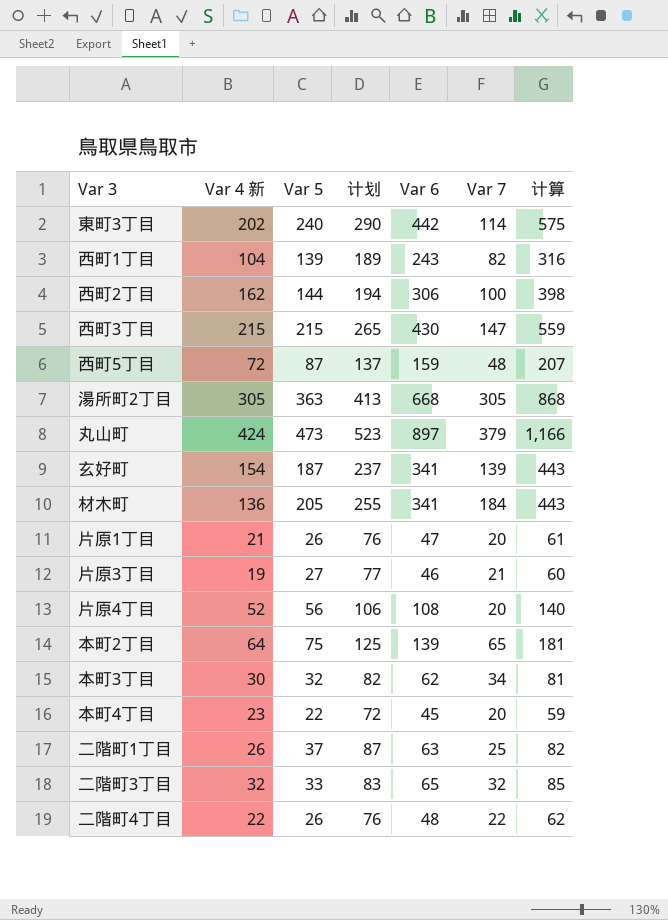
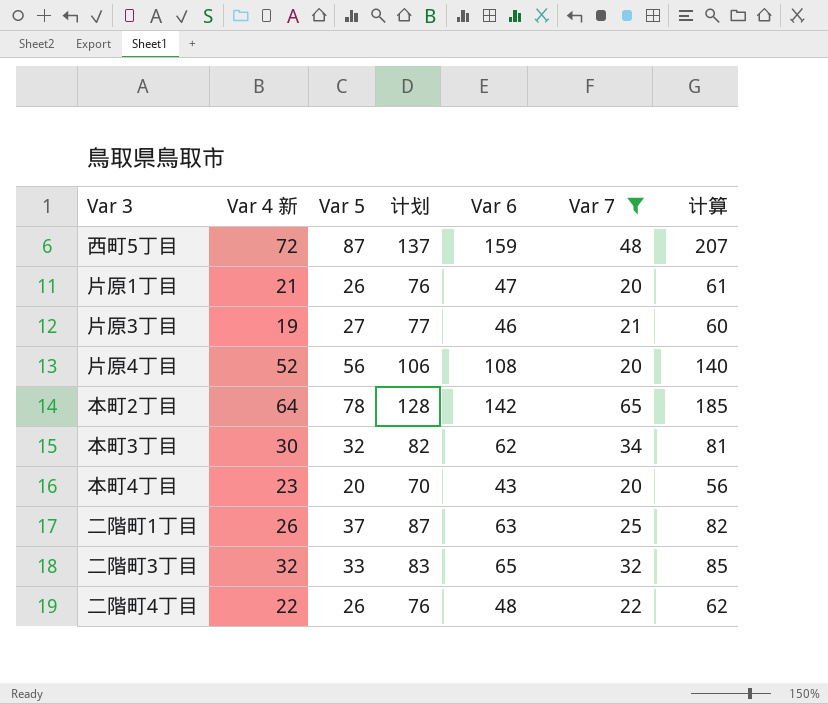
filter: none -> Var 7 <= 65
本町2丁目 | Var 5: 75 -> 78
本町2丁目 | 计划: 125 -> 128
本町2丁目 | Var 6: 139 -> 142
本町2丁目 | 计算: 181 -> 185
本町4丁目 | Var 5: 22 -> 20
本町4丁目 | 计划: 72 -> 70
本町4丁目 | Var 6: 45 -> 43
本町4丁目 | 计算: 59 -> 56

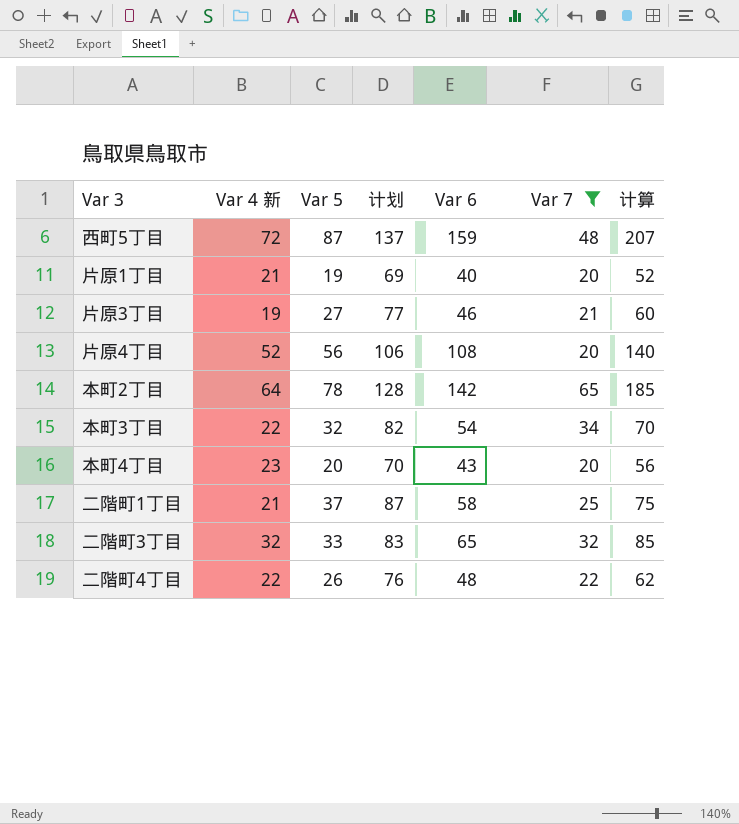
片原1丁目 | Var 5: 26 -> 19
片原1丁目 | 计划: 76 -> 69
片原1丁目 | Var 6: 47 -> 40
片原1丁目 | 计算: 61 -> 52
本町3丁目 | Var 4 新: 30 -> 22
本町3丁目 | Var 6: 62 -> 54
本町3丁目 | 计算: 81 -> 70
二階町1丁目 | Var 4 新: 26 -> 21
二階町1丁目 | Var 6: 63 -> 58
二階町1丁目 | 计算: 82 -> 75

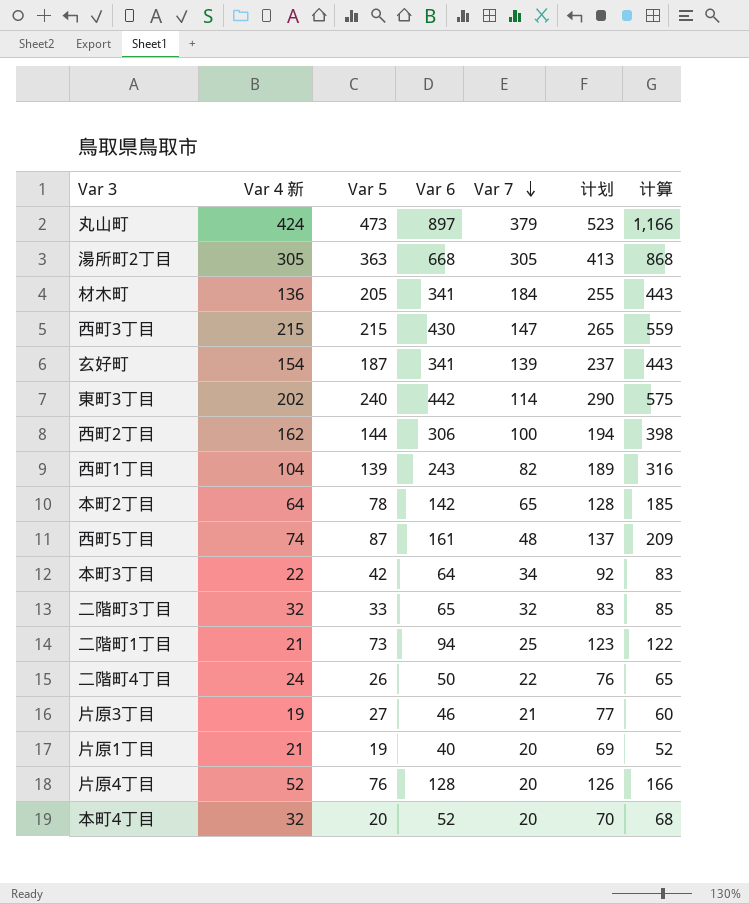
filter: Var 7 <= 65 -> none
row order: none -> Var 7 descending
column 计划 | position: 4 -> 6
西町5丁目 | Var 4 新: 72 -> 74
西町5丁目 | Var 6: 159 -> 161
西町5丁目 | 计算: 207 -> 209
本町3丁目 | Var 5: 32 -> 42
本町3丁目 | Var 6: 54 -> 64
本町3丁目 | 计划: 82 -> 92
本町3丁目 | 计算: 70 -> 83
二階町1丁目 | Var 5: 37 -> 73
二階町1丁目 | Var 6: 58 -> 94
二階町1丁目 | 计划: 87 -> 123
二階町1丁目 | 计算: 75 -> 122
二階町4丁目 | Var 4 新: 22 -> 24
二階町4丁目 | Var 6: 48 -> 50
二階町4丁目 | 计算: 62 -> 65
片原4丁目 | Var 5: 56 -> 76
片原4丁目 | Var 6: 108 -> 128
片原4丁目 | 计划: 106 -> 126
片原4丁目 | 计算: 140 -> 166
本町4丁目 | Var 4 新: 23 -> 32
本町4丁目 | Var 6: 43 -> 52
本町4丁目 | 计算: 56 -> 68

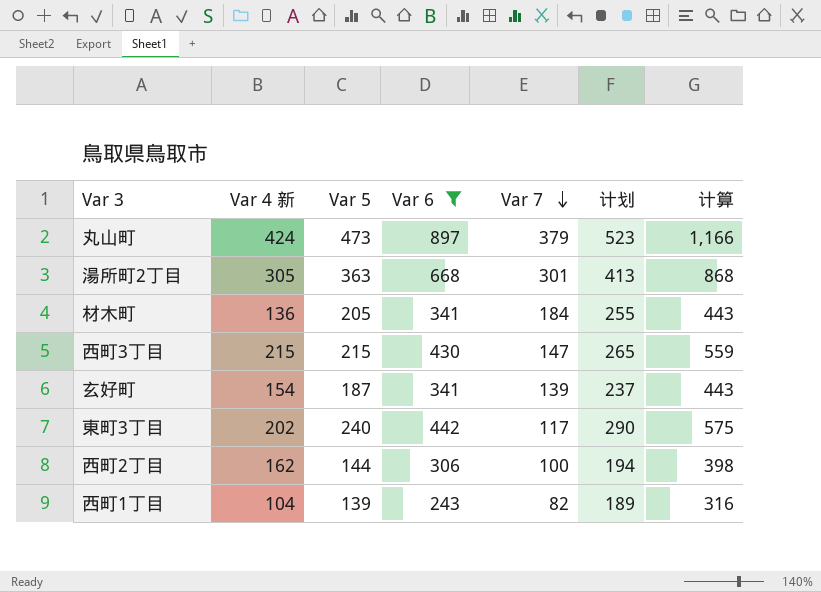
filter: none -> Var 6 >= 243
湯所町2丁目 | Var 7: 305 -> 301
東町3丁目 | Var 7: 114 -> 117

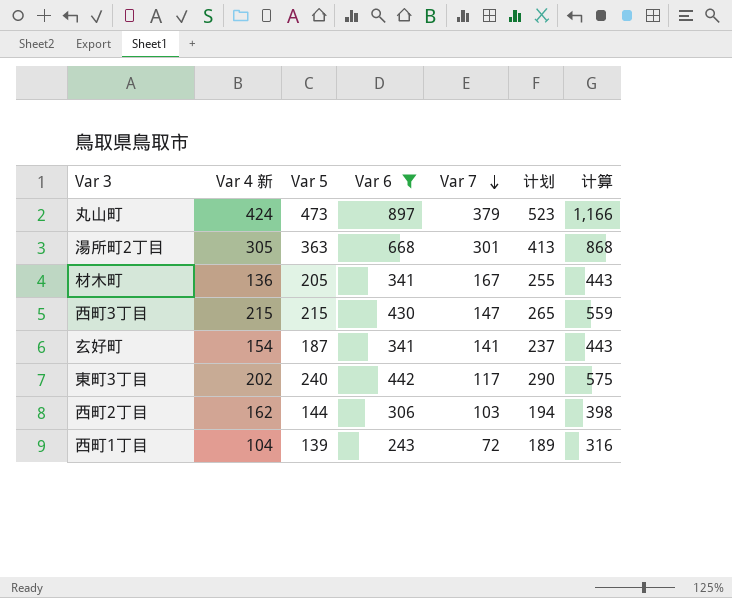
材木町 | Var 7: 184 -> 167
玄好町 | Var 7: 139 -> 141
西町2丁目 | Var 7: 100 -> 103
西町1丁目 | Var 7: 82 -> 72

